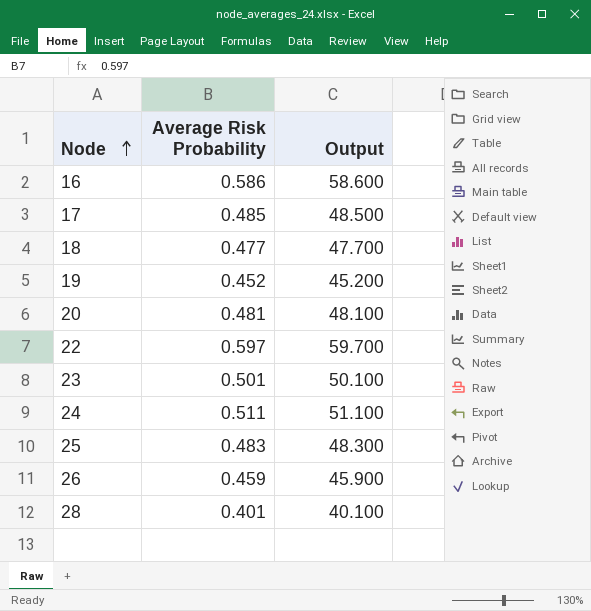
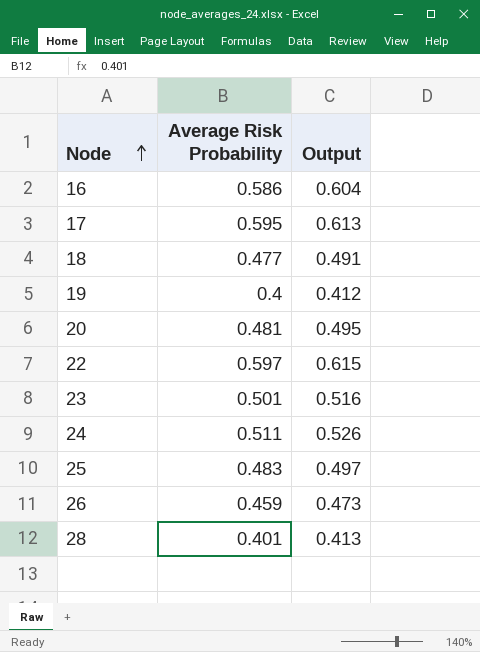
column Output | formula: [Average Risk Probability] * 100 -> [Average Risk Probability] * 1.03
17 | Average Risk Probability: 0.485 -> 0.595
19 | Average Risk Probability: 0.452 -> 0.4

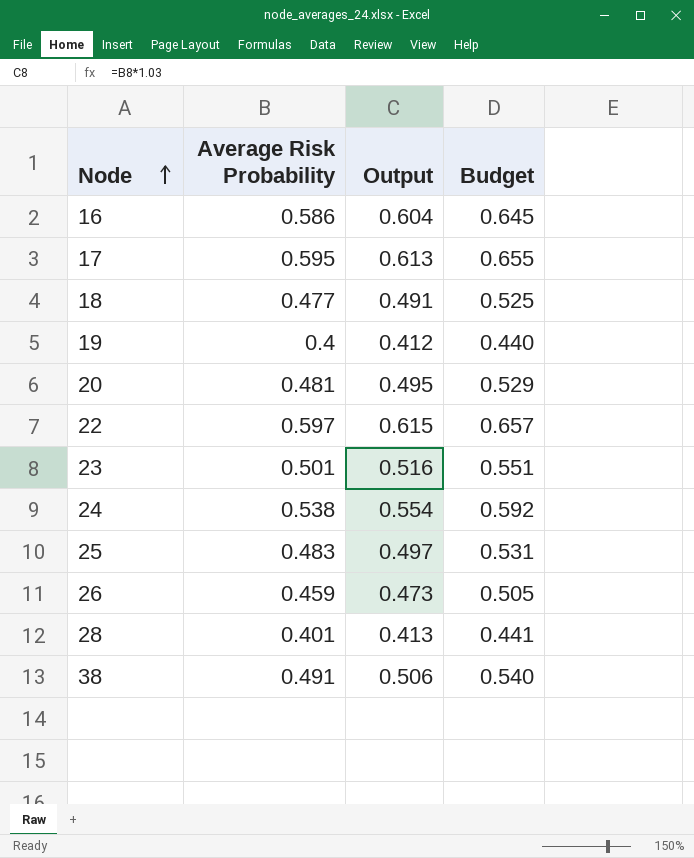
column Budget | formula: none -> [Average Risk Probability] * 1.1
24 | Average Risk Probability: 0.511 -> 0.538
24 | Output: 0.526 -> 0.554
row 38: none -> 0.491 | 0.506 | 0.540

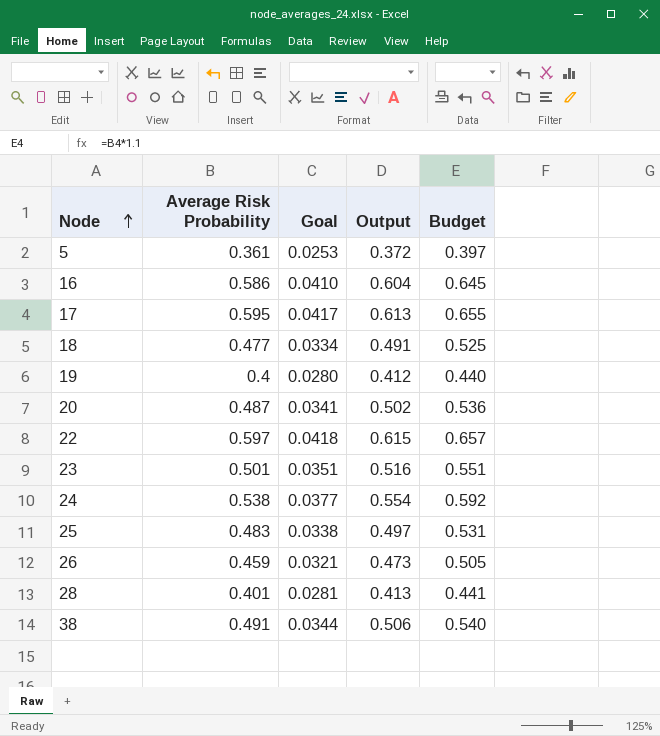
column Goal | formula: none -> [Average Risk Probability] * 0.07
row 5: none -> 0.361 | 0.0253 | 0.372 | 0.397
20 | Average Risk Probability: 0.481 -> 0.487
20 | Output: 0.495 -> 0.502
20 | Budget: 0.529 -> 0.536

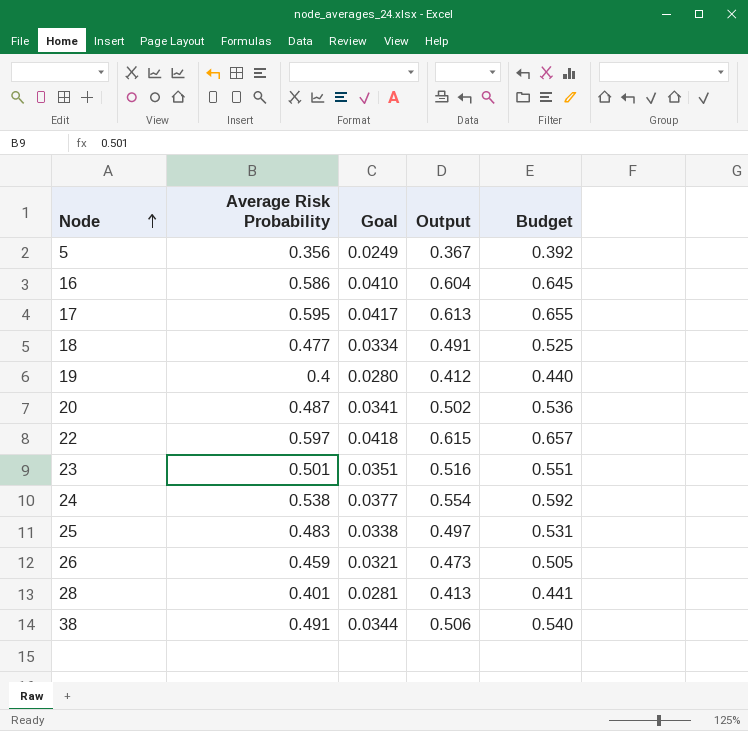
5 | Average Risk Probability: 0.361 -> 0.356
5 | Goal: 0.0253 -> 0.0249
5 | Output: 0.372 -> 0.367
5 | Budget: 0.397 -> 0.392

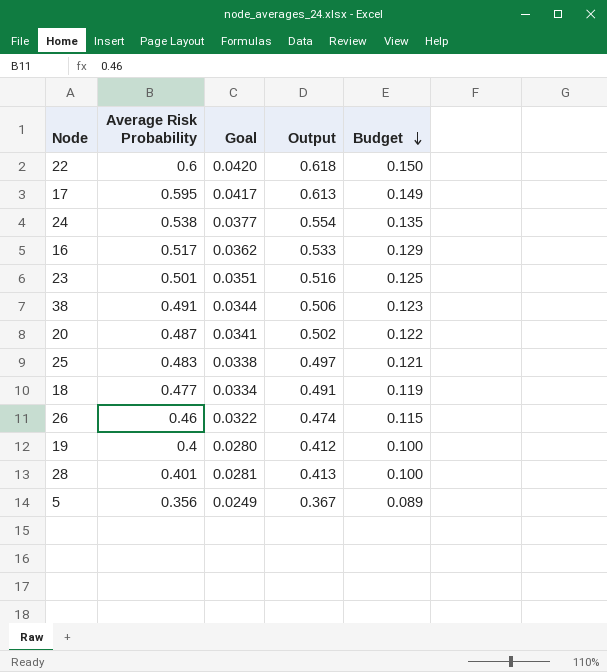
row order: Node ascending -> Budget descending
column Budget | formula: [Average Risk Probability] * 1.1 -> [Average Risk Probability] * 0.25
22 | Average Risk Probability: 0.597 -> 0.6
22 | Goal: 0.0418 -> 0.0420
22 | Output: 0.615 -> 0.618
16 | Average Risk Probability: 0.586 -> 0.517
16 | Goal: 0.0410 -> 0.0362
16 | Output: 0.604 -> 0.533
26 | Average Risk Probability: 0.459 -> 0.46
26 | Goal: 0.0321 -> 0.0322
26 | Output: 0.473 -> 0.474

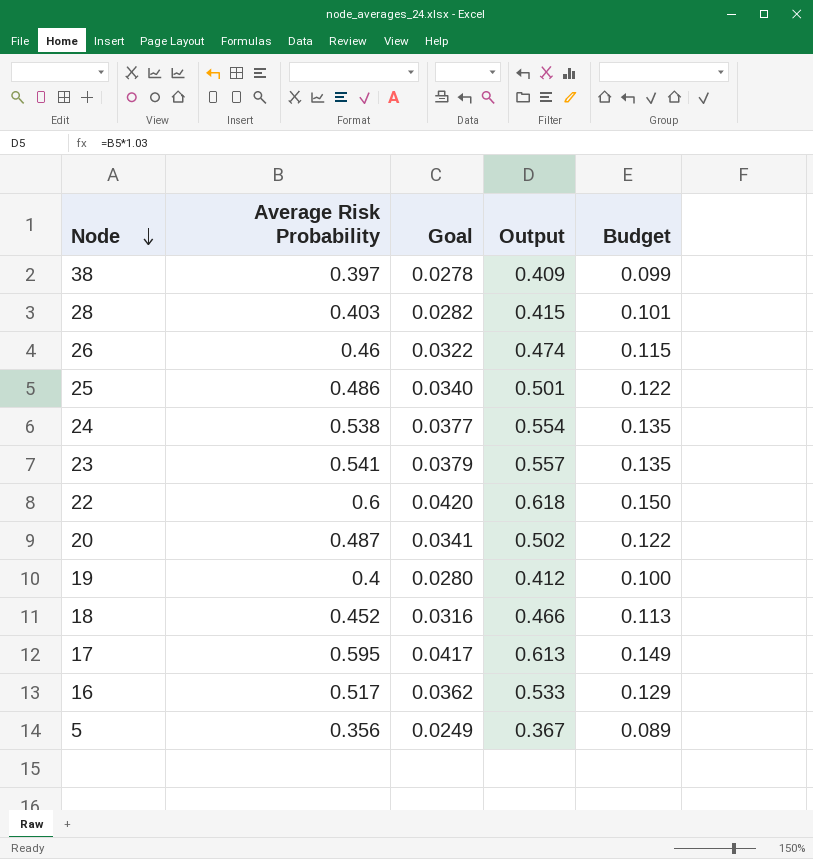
row order: Budget descending -> Node descending
38 | Average Risk Probability: 0.491 -> 0.397
38 | Goal: 0.0344 -> 0.0278
38 | Output: 0.506 -> 0.409
38 | Budget: 0.123 -> 0.099
28 | Average Risk Probability: 0.401 -> 0.403
28 | Goal: 0.0281 -> 0.0282
28 | Output: 0.413 -> 0.415
28 | Budget: 0.100 -> 0.101
25 | Average Risk Probability: 0.483 -> 0.486
25 | Goal: 0.0338 -> 0.0340
25 | Output: 0.497 -> 0.501
25 | Budget: 0.121 -> 0.122
23 | Average Risk Probability: 0.501 -> 0.541
23 | Goal: 0.0351 -> 0.0379
23 | Output: 0.516 -> 0.557
23 | Budget: 0.125 -> 0.135
18 | Average Risk Probability: 0.477 -> 0.452
18 | Goal: 0.0334 -> 0.0316
18 | Output: 0.491 -> 0.466
18 | Budget: 0.119 -> 0.113

